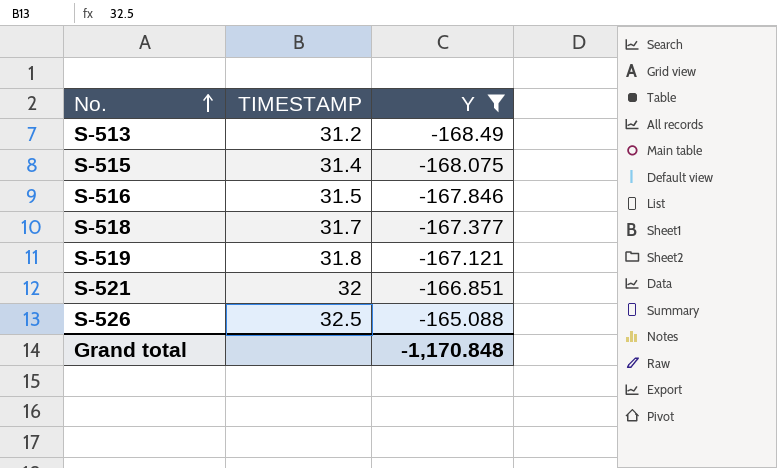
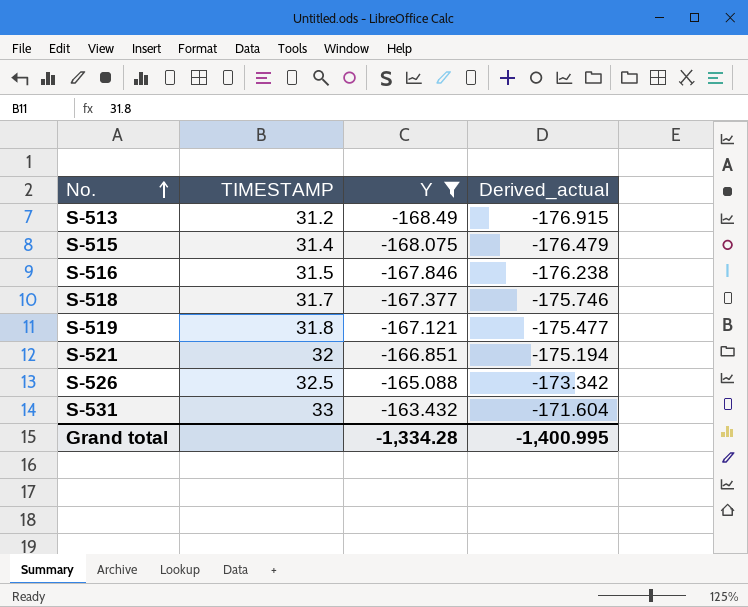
column Derived_actual | formula: none -> [Y] * 1.05
row S-531: none -> 33 | -163.432 | -171.604
Grand total | Y: -1,170.848 -> -1,334.28

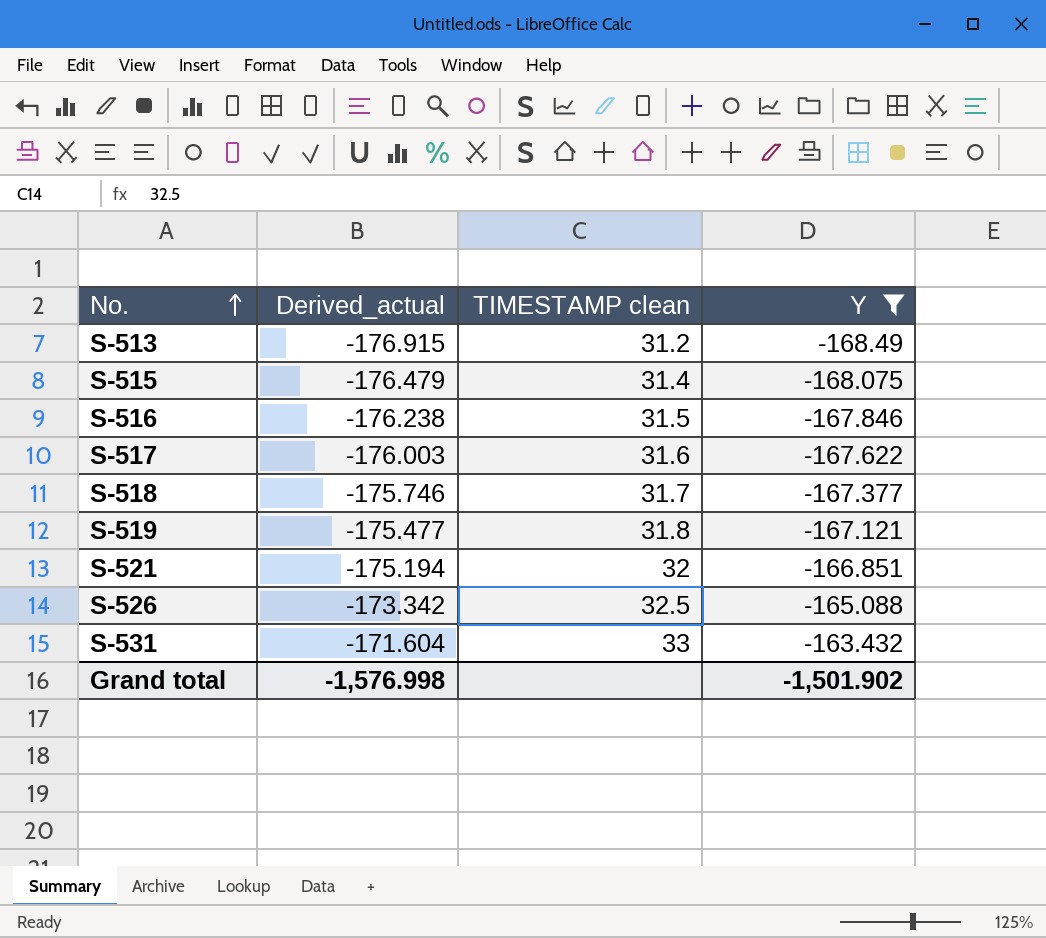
column Derived_actual | position: 4 -> 2
column name: TIMESTAMP -> TIMESTAMP clean
row S-517: none -> -176.003 | 31.6 | -167.622
Grand total | Derived_actual: -1,400.995 -> -1,576.998
Grand total | Y: -1,334.28 -> -1,501.902

